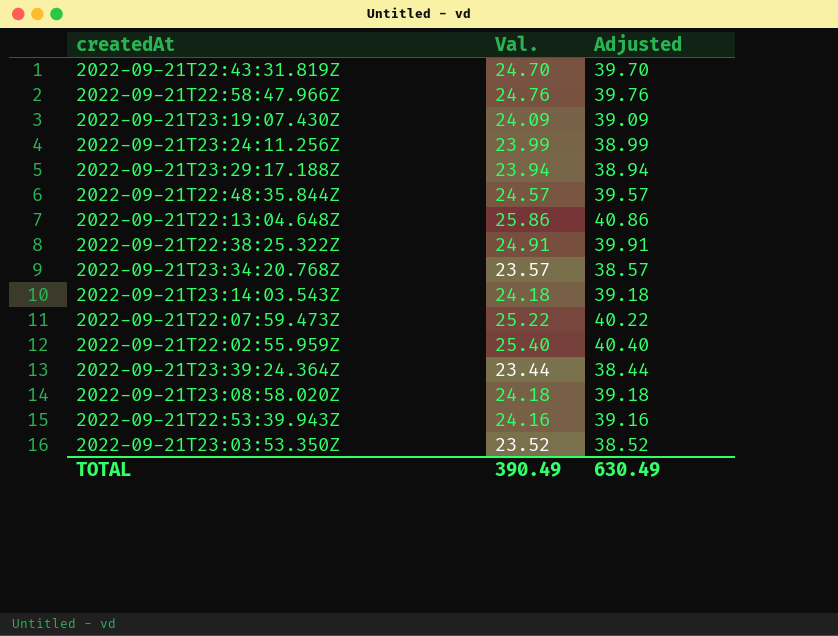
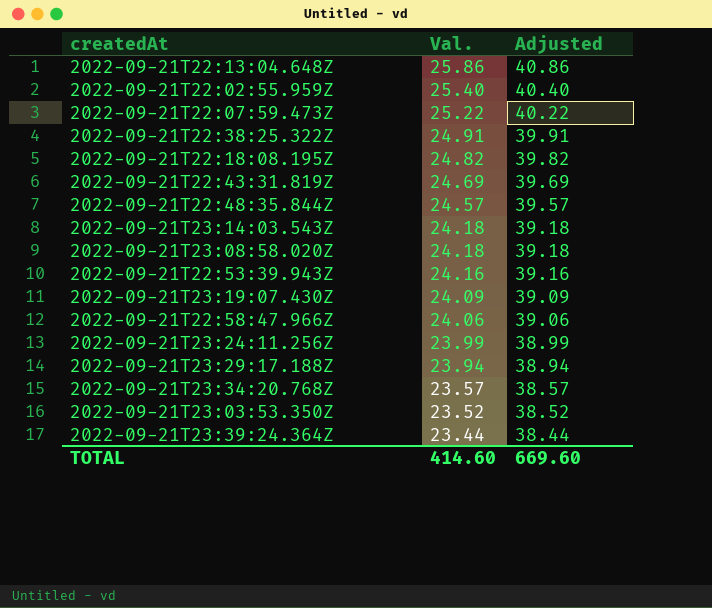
row order: none -> Val. descending
row 2022-09-21T22:18:08.195Z: none -> 24.82 | 39.82
2022-09-21T22:43:31.819Z | Val.: 24.70 -> 24.69
2022-09-21T22:43:31.819Z | Adjusted: 39.70 -> 39.69
2022-09-21T22:58:47.966Z | Val.: 24.76 -> 24.06
2022-09-21T22:58:47.966Z | Adjusted: 39.76 -> 39.06
TOTAL | Val.: 390.49 -> 414.60
TOTAL | Adjusted: 630.49 -> 669.60

